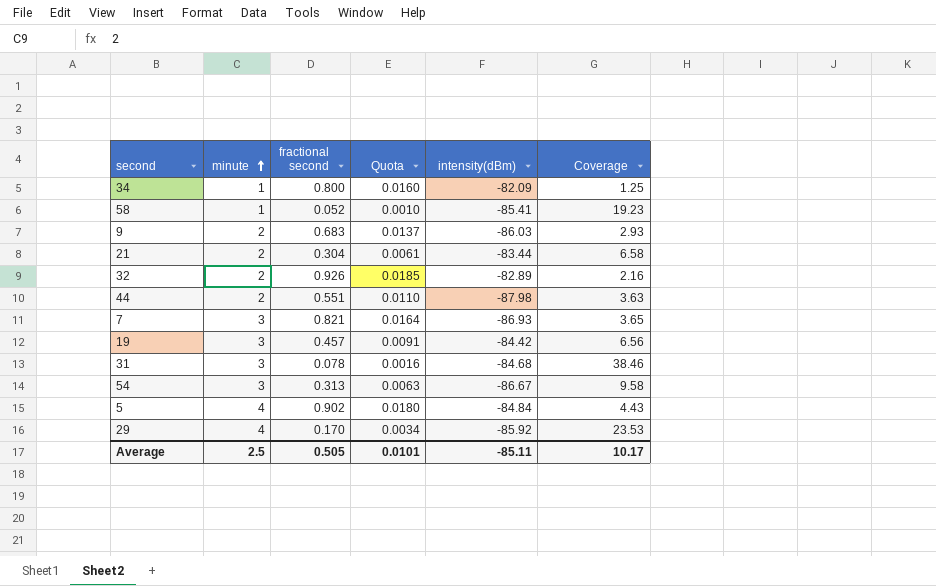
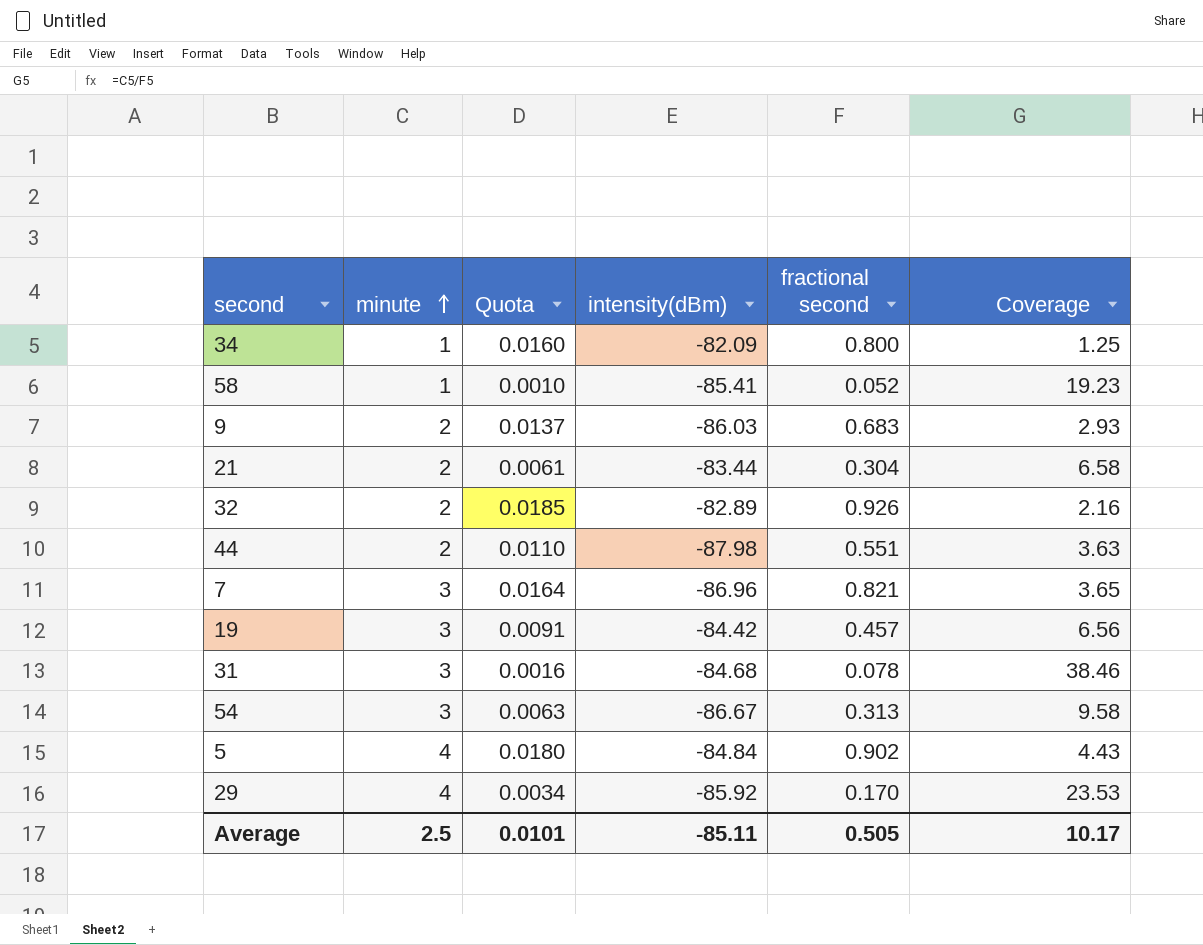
column fractional second | position: 3 -> 5
7 | intensity(dBm): -86.93 -> -86.96

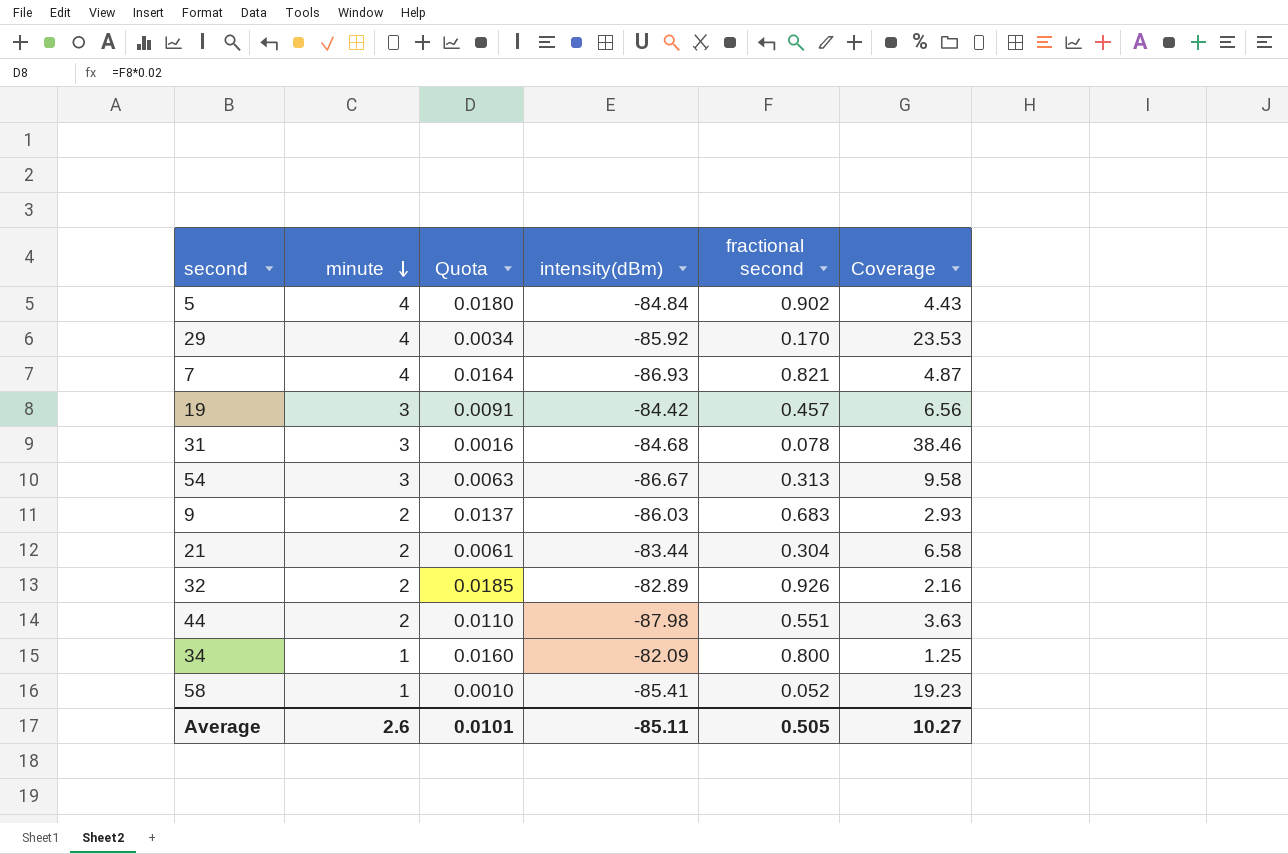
row order: minute ascending -> minute descending
7 | minute: 3 -> 4
7 | intensity(dBm): -86.96 -> -86.93
7 | Coverage: 3.65 -> 4.87
Average | minute: 2.5 -> 2.6
Average | Coverage: 10.17 -> 10.27

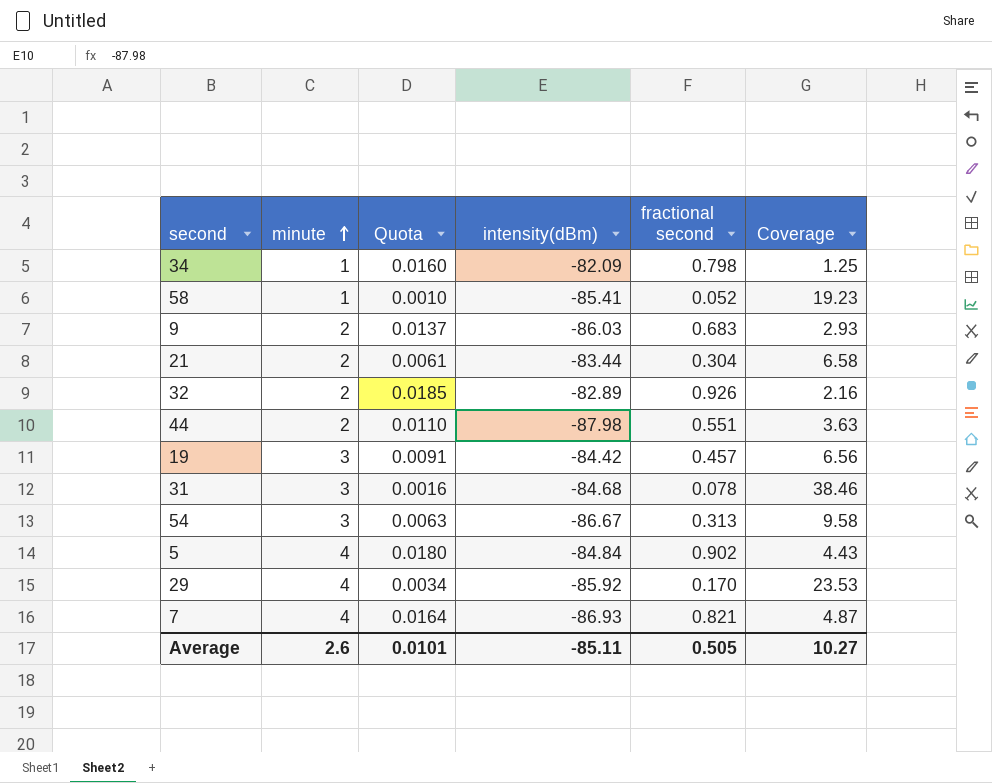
row order: minute descending -> minute ascending
34 | fractional second: 0.800 -> 0.798

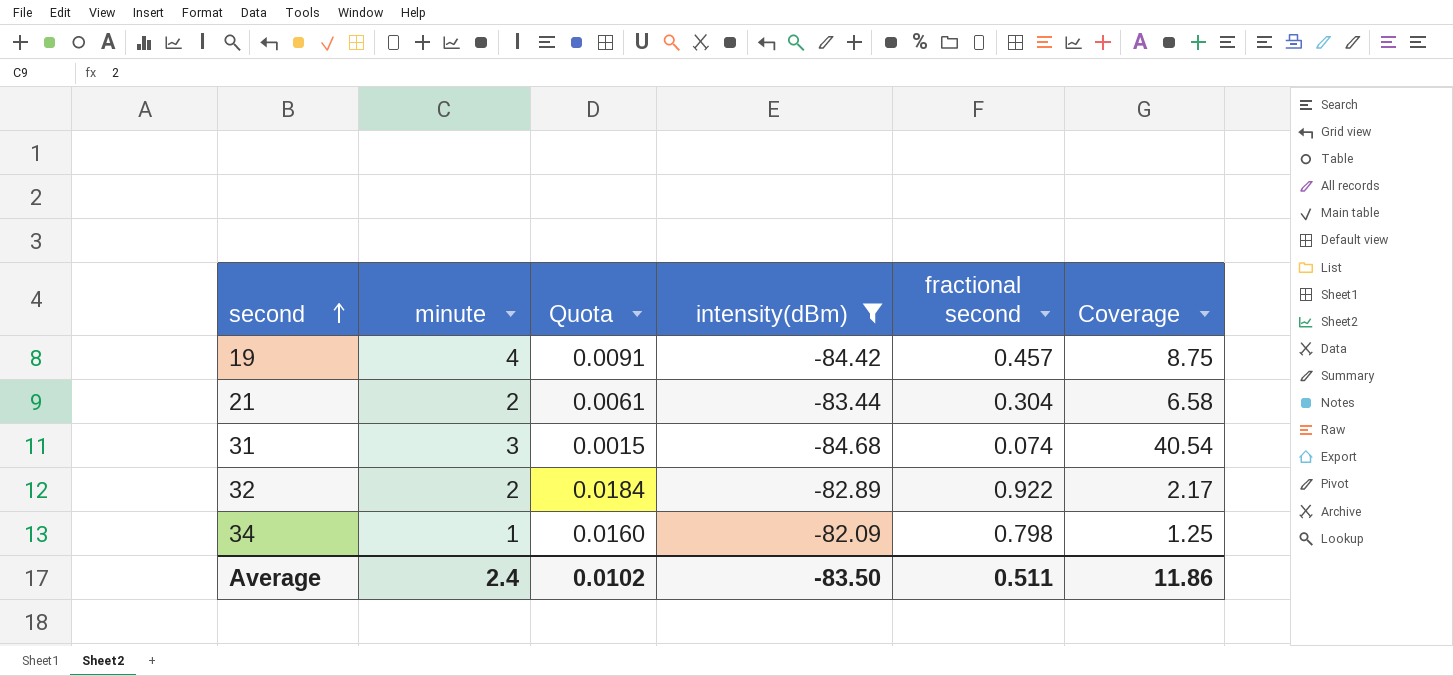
filter: none -> intensity(dBm) >= -84.68
row order: minute ascending -> second ascending
19 | minute: 3 -> 4
19 | Coverage: 6.56 -> 8.75
31 | Quota: 0.0016 -> 0.0015
31 | fractional second: 0.078 -> 0.074
31 | Coverage: 38.46 -> 40.54
32 | Quota: 0.0185 -> 0.0184
32 | fractional second: 0.926 -> 0.922
32 | Coverage: 2.16 -> 2.17
Average | minute: 2.6 -> 2.4
Average | Quota: 0.0101 -> 0.0102
Average | intensity(dBm): -85.11 -> -83.50
Average | fractional second: 0.505 -> 0.511
Average | Coverage: 10.27 -> 11.86

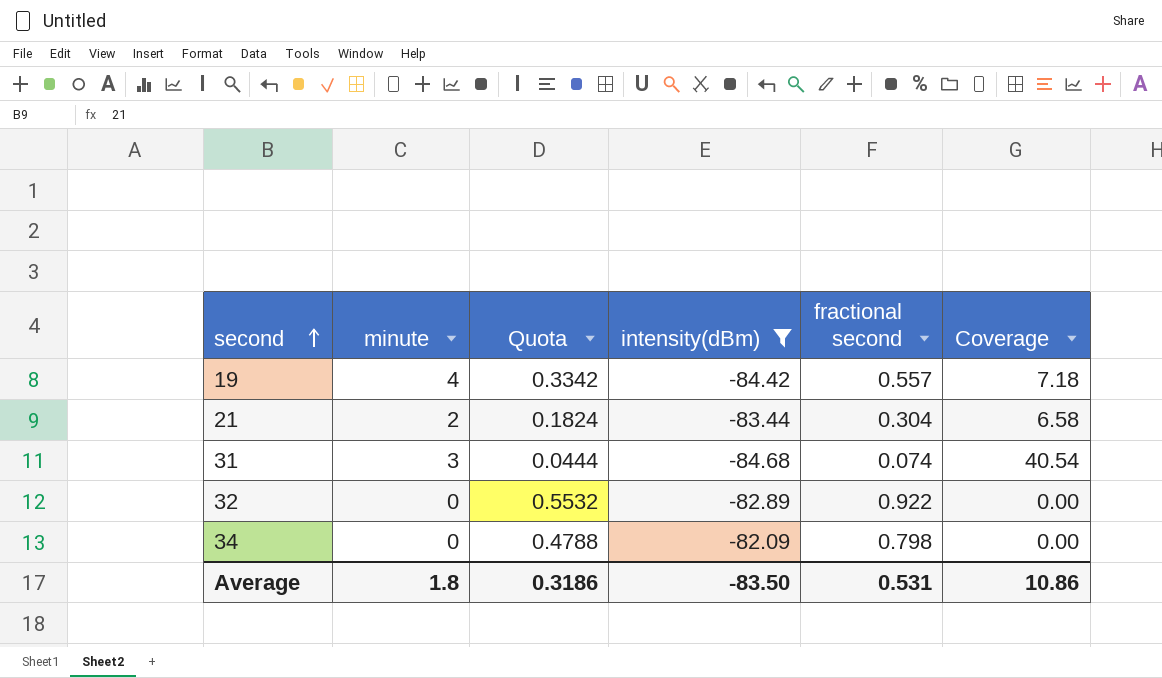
column Quota | formula: [fractional second] * 0.02 -> [fractional second] * 0.6
19 | fractional second: 0.457 -> 0.557
19 | Coverage: 8.75 -> 7.18
32 | minute: 2 -> 0
32 | Coverage: 2.17 -> 0.00
34 | minute: 1 -> 0
34 | Coverage: 1.25 -> 0.00
Average | minute: 2.4 -> 1.8
Average | Quota: 0.0102 -> 0.3186
Average | fractional second: 0.511 -> 0.531
Average | Coverage: 11.86 -> 10.86

